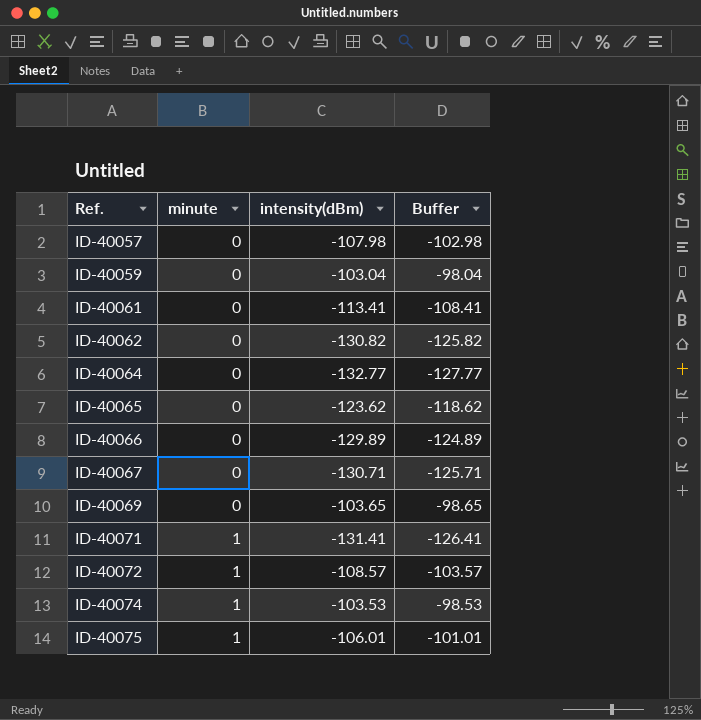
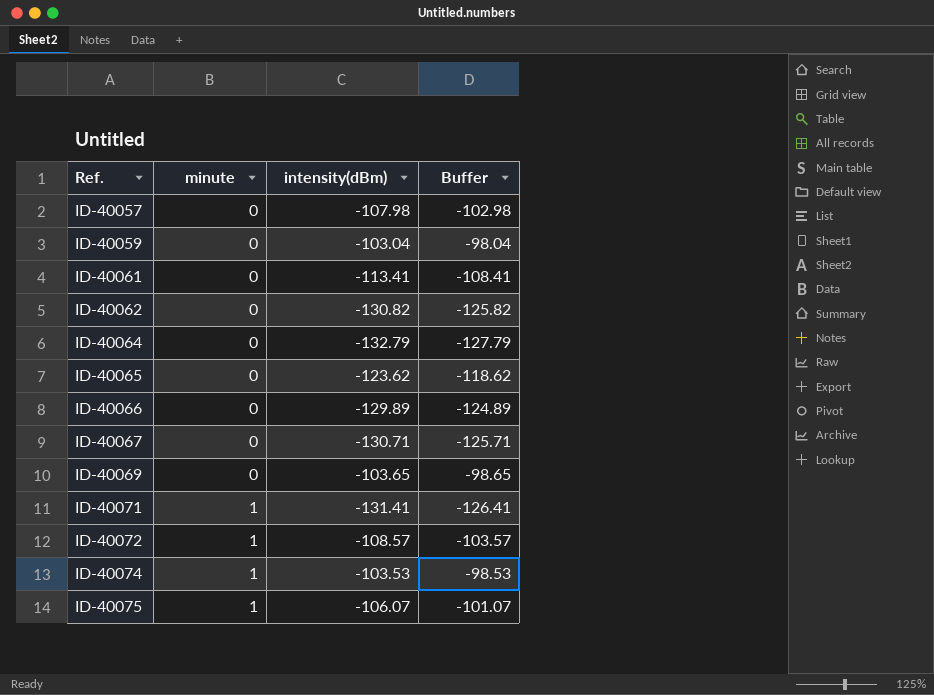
ID-40064 | intensity(dBm): -132.77 -> -132.79
ID-40064 | Buffer: -127.77 -> -127.79
ID-40075 | intensity(dBm): -106.01 -> -106.07
ID-40075 | Buffer: -101.01 -> -101.07

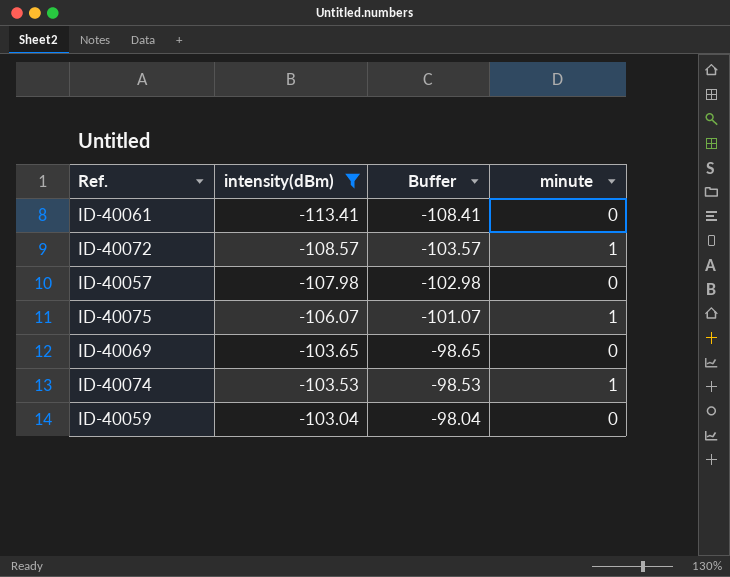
filter: none -> intensity(dBm) >= -113.41
row order: Ref. ascending -> intensity(dBm) ascending
column minute | position: 2 -> 4

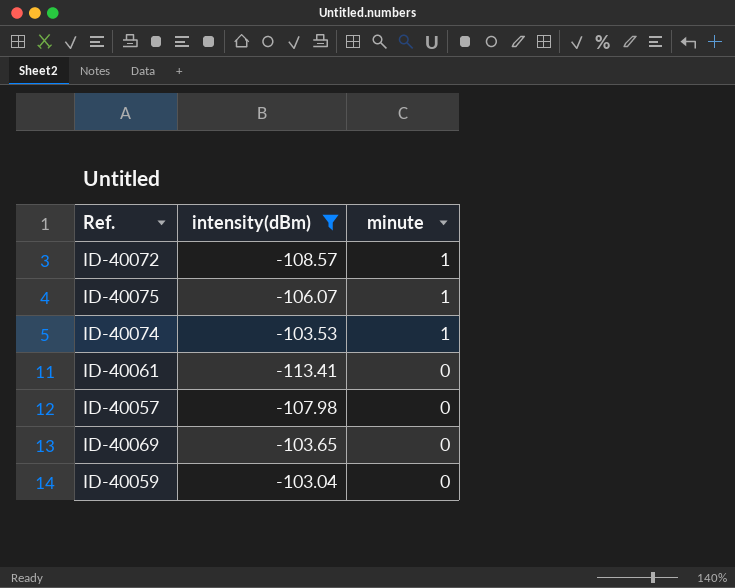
row order: intensity(dBm) ascending -> minute descending
column Buffer | formula: [intensity(dBm)] + 5 -> none

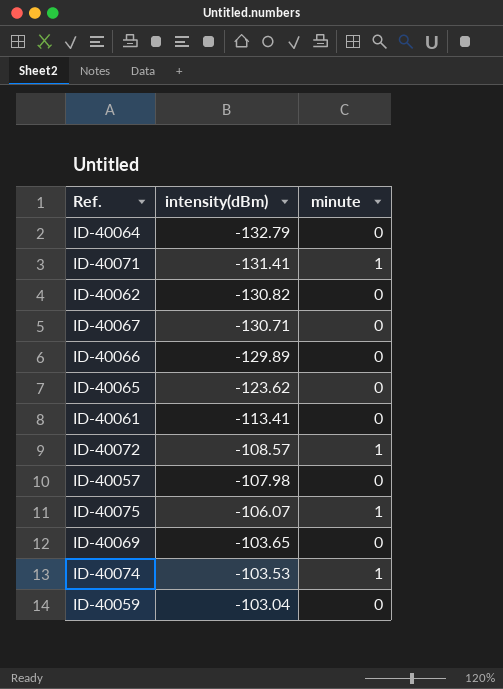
filter: intensity(dBm) >= -113.41 -> none
row order: minute descending -> intensity(dBm) ascending

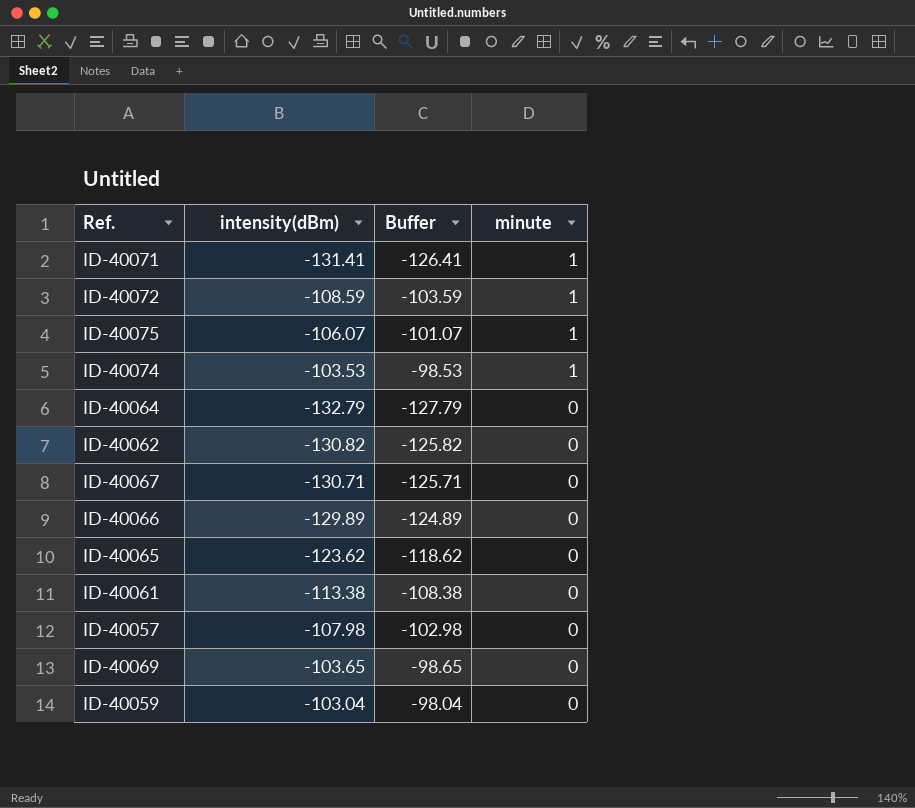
row order: intensity(dBm) ascending -> minute descending
column Buffer | formula: none -> [intensity(dBm)] + 5
ID-40072 | intensity(dBm): -108.57 -> -108.59
ID-40061 | intensity(dBm): -113.41 -> -113.38

